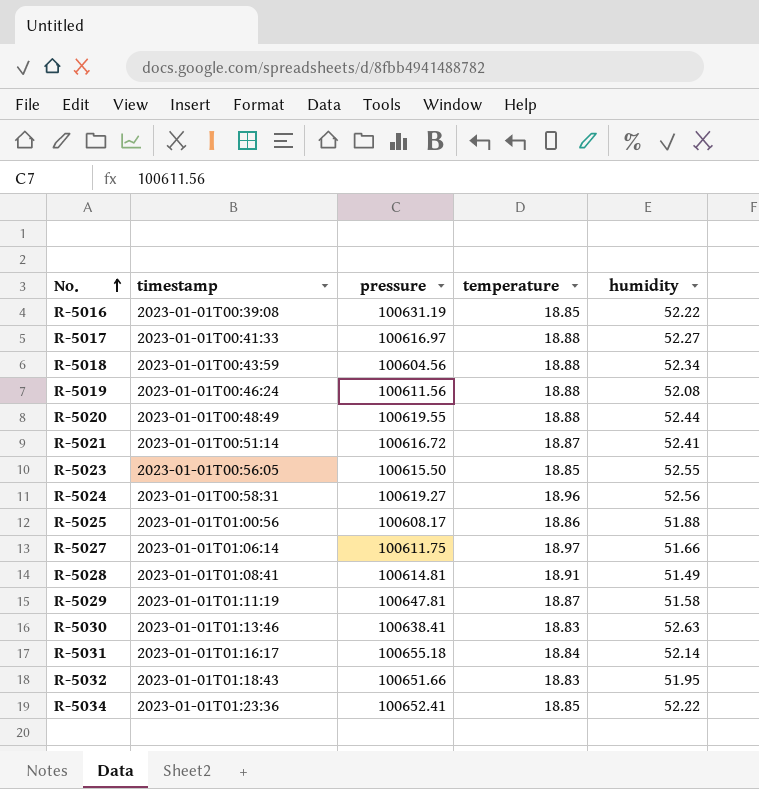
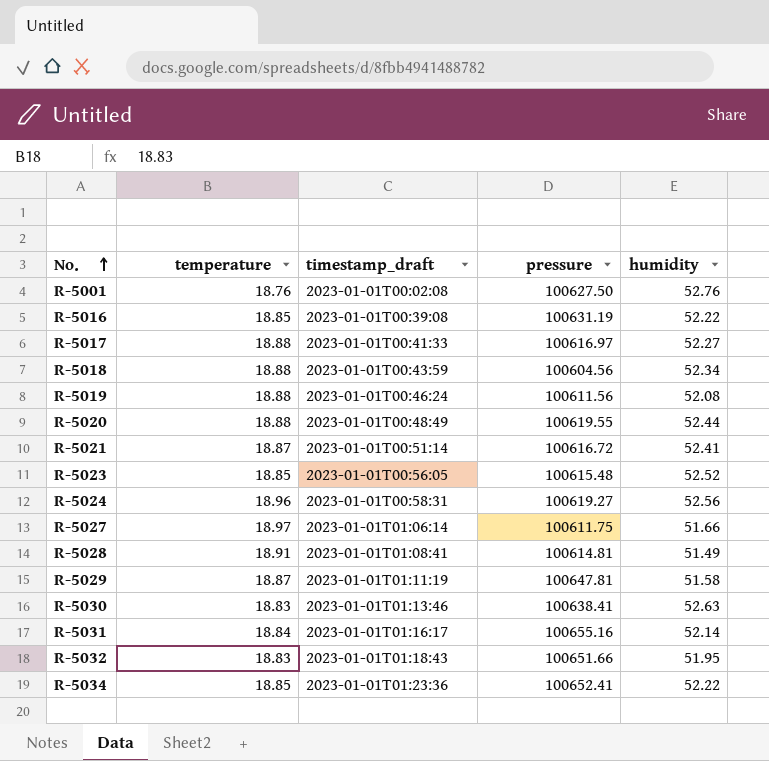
column temperature | position: 4 -> 2
column name: timestamp -> timestamp_draft
row R-5025: 2023-01-01T01:00:56 | 100608.17 | 18.86 | 51.88 -> none
row R-5001: none -> 18.76 | 2023-01-01T00:02:08 | 100627.50 | 52.76
R-5023 | pressure: 100615.50 -> 100615.48
R-5023 | humidity: 52.55 -> 52.52
R-5031 | pressure: 100655.18 -> 100655.16

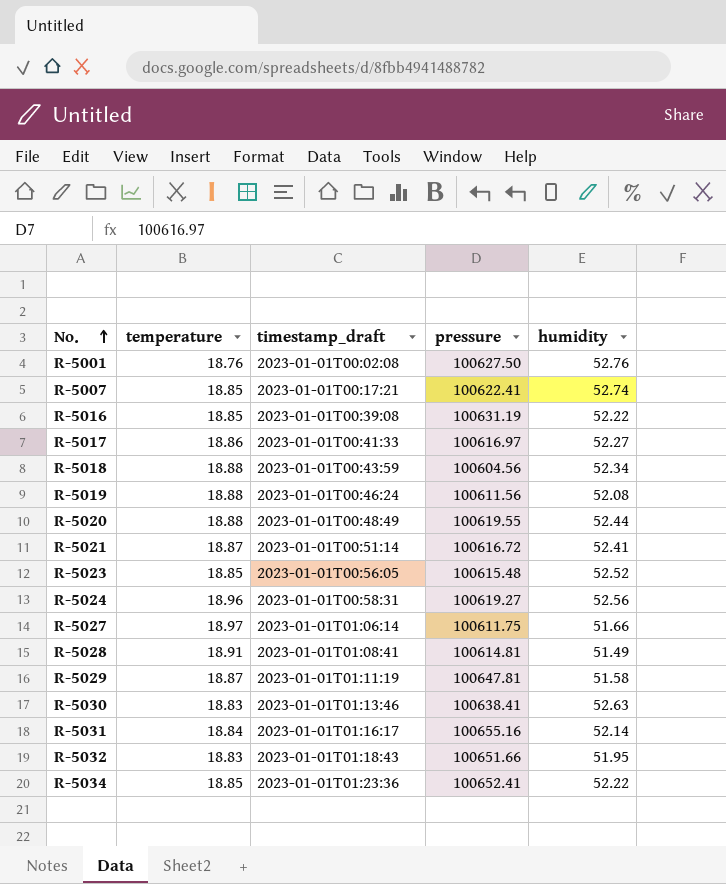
row R-5007: none -> 18.85 | 2023-01-01T00:17:21 | 100622.41 | 52.74
R-5017 | temperature: 18.88 -> 18.86

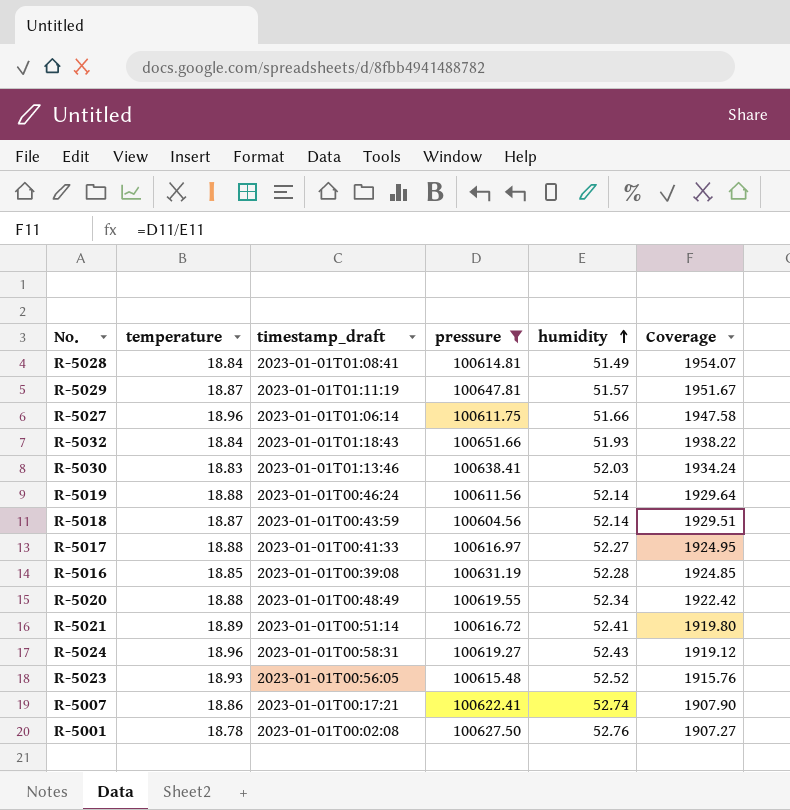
filter: none -> pressure <= 100651.66
row order: No. ascending -> humidity ascending
column Coverage | formula: none -> [pressure] / [humidity]
R-5028 | temperature: 18.91 -> 18.84
R-5029 | humidity: 51.58 -> 51.57
R-5027 | temperature: 18.97 -> 18.96
R-5032 | temperature: 18.83 -> 18.84
R-5032 | humidity: 51.95 -> 51.93
R-5030 | humidity: 52.63 -> 52.03
R-5019 | humidity: 52.08 -> 52.14
R-5018 | temperature: 18.88 -> 18.87
R-5018 | humidity: 52.34 -> 52.14
R-5017 | temperature: 18.86 -> 18.88
R-5016 | humidity: 52.22 -> 52.28
R-5020 | humidity: 52.44 -> 52.34
R-5021 | temperature: 18.87 -> 18.89
R-5024 | humidity: 52.56 -> 52.43
R-5023 | temperature: 18.85 -> 18.93
R-5007 | temperature: 18.85 -> 18.86
R-5001 | temperature: 18.76 -> 18.78

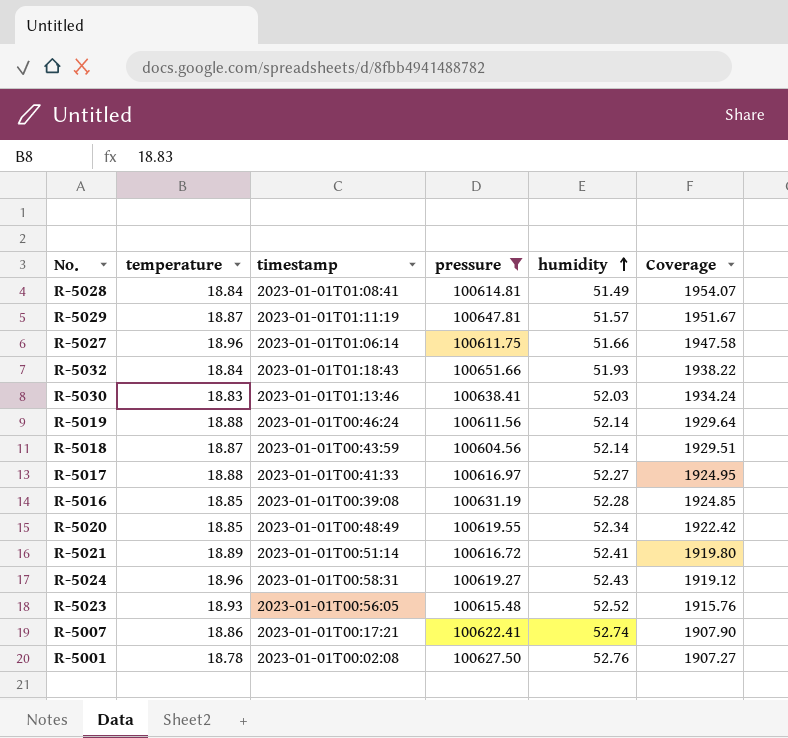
column name: timestamp_draft -> timestamp
R-5020 | temperature: 18.88 -> 18.85

